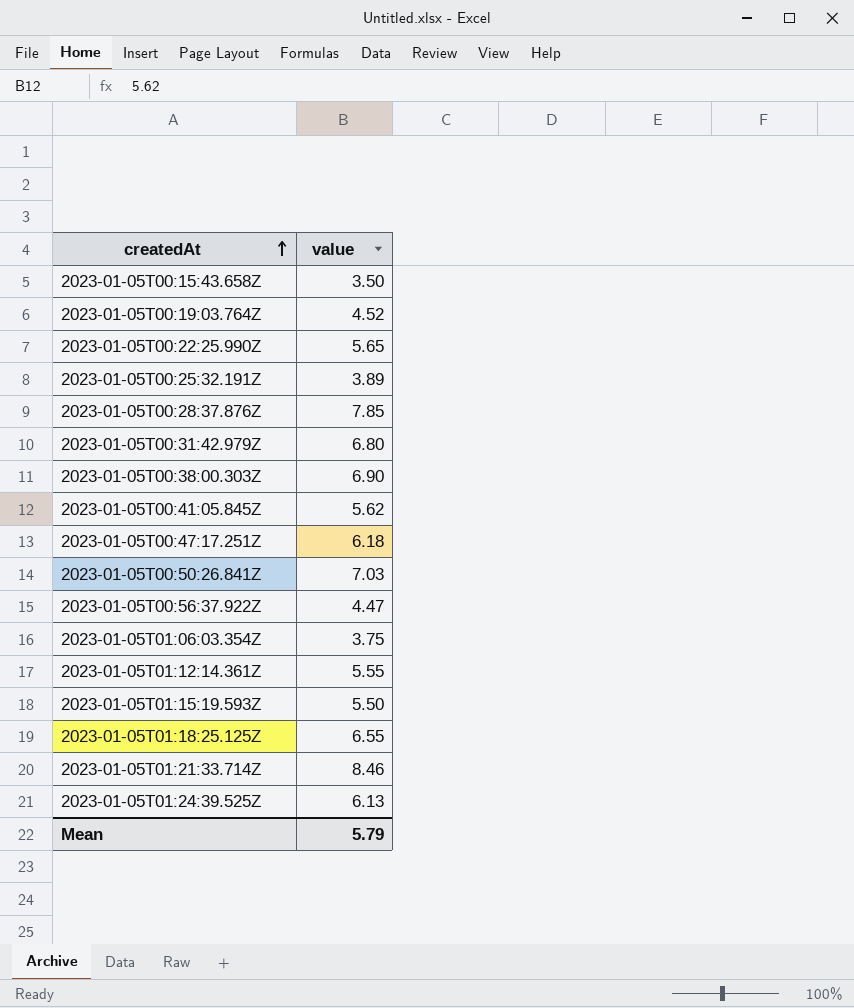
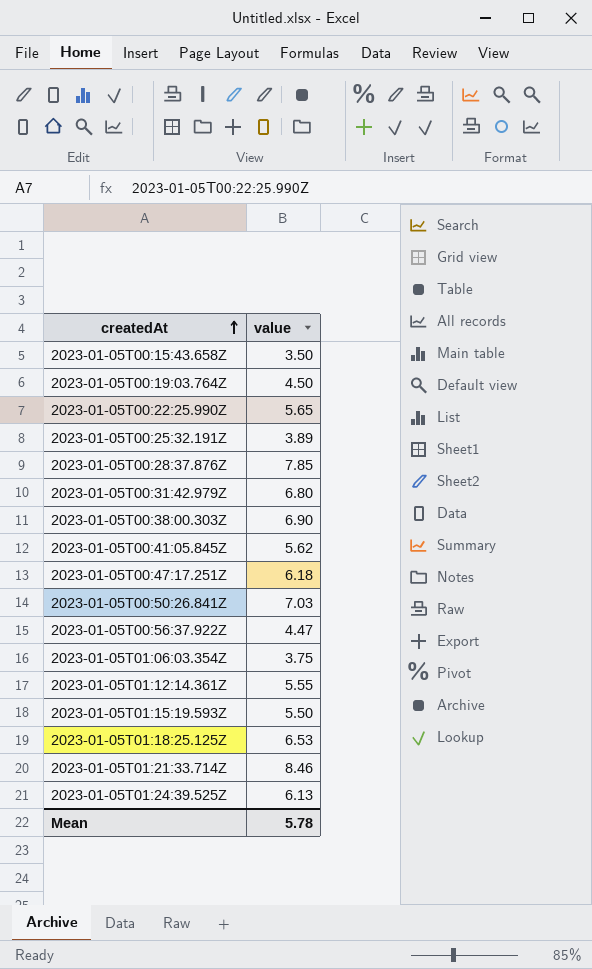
2023-01-05T00:19:03.764Z | value: 4.52 -> 4.50
2023-01-05T01:18:25.125Z | value: 6.55 -> 6.53
Mean | value: 5.79 -> 5.78

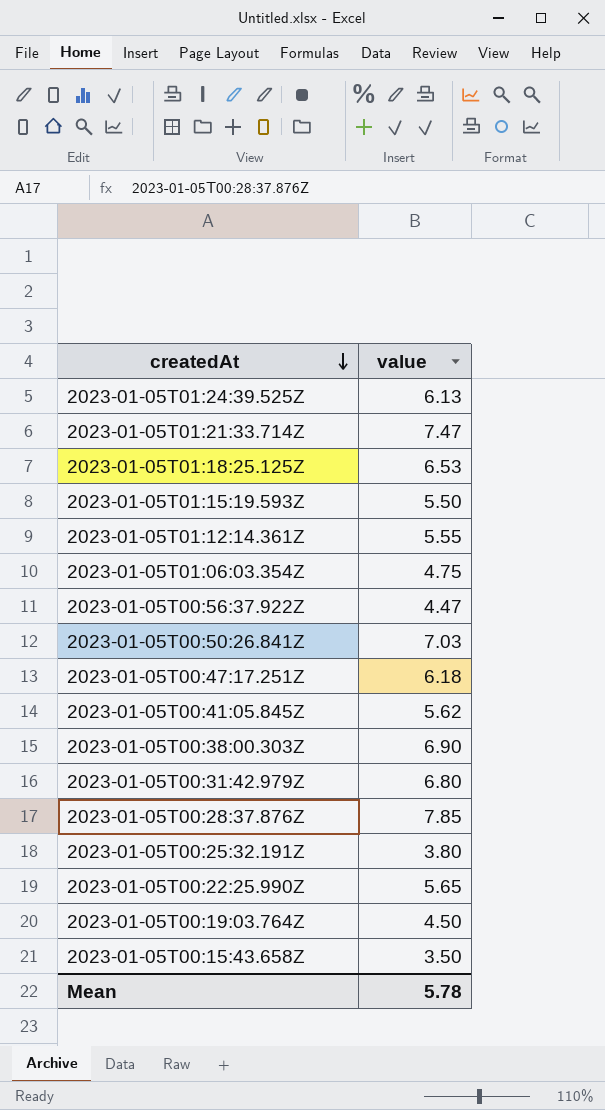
row order: createdAt ascending -> createdAt descending
2023-01-05T01:21:33.714Z | value: 8.46 -> 7.47
2023-01-05T01:06:03.354Z | value: 3.75 -> 4.75
2023-01-05T00:25:32.191Z | value: 3.89 -> 3.80

